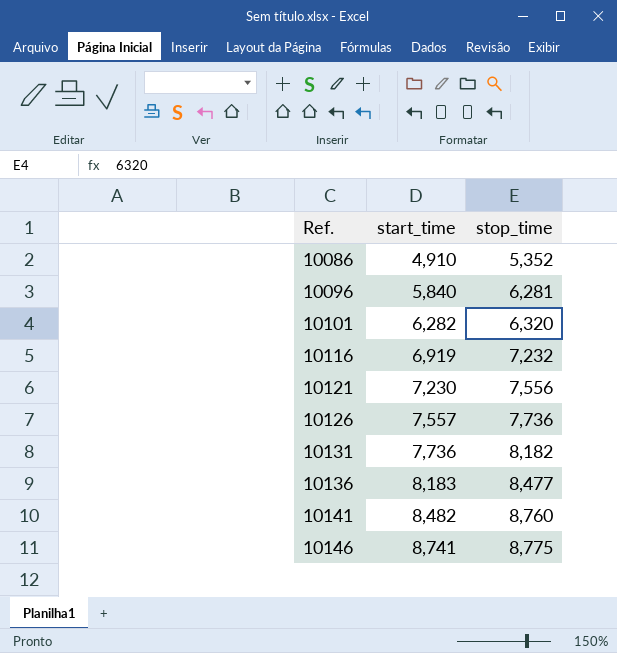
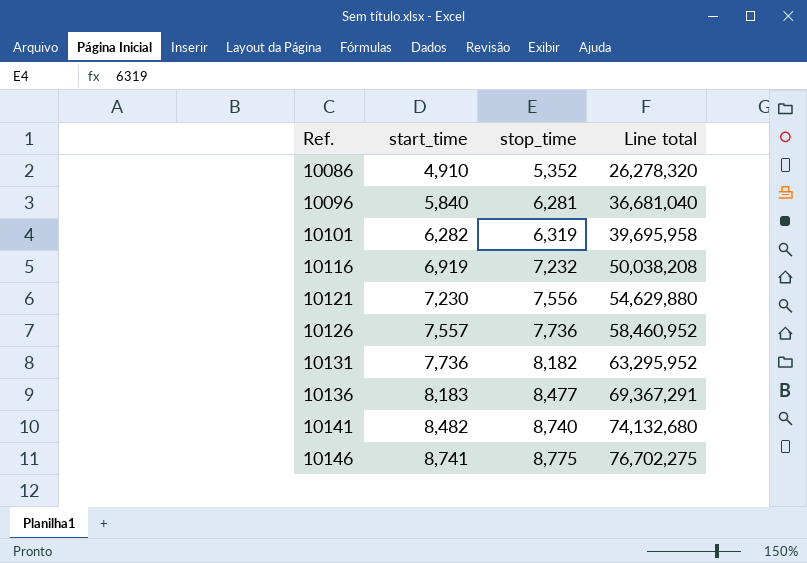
column Line total | formula: none -> [start_time] * [stop_time]
10101 | stop_time: 6,320 -> 6,319
10141 | stop_time: 8,760 -> 8,740

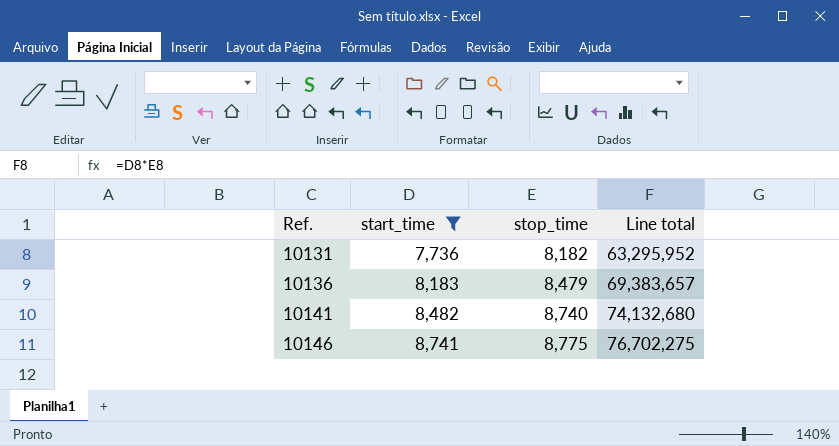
filter: none -> start_time >= 7,736
10136 | stop_time: 8,477 -> 8,479
10136 | Line total: 69,367,291 -> 69,383,657

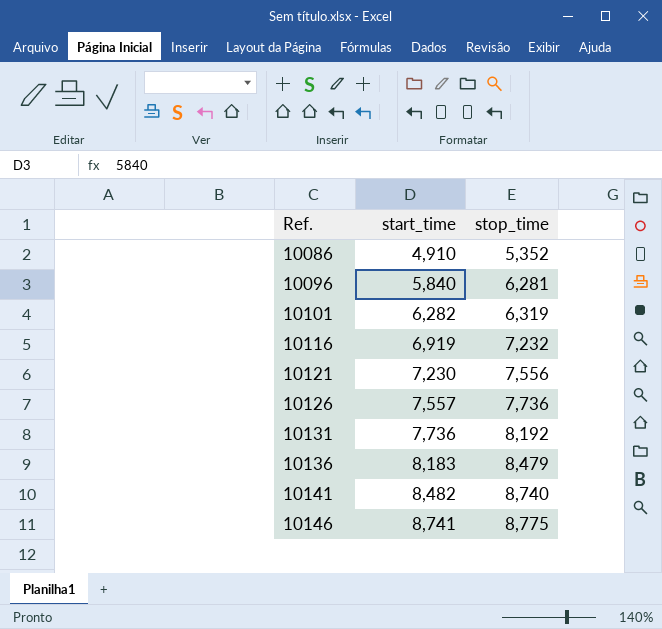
filter: start_time >= 7,736 -> none
column Line total | formula: [start_time] * [stop_time] -> none
10131 | stop_time: 8,182 -> 8,192

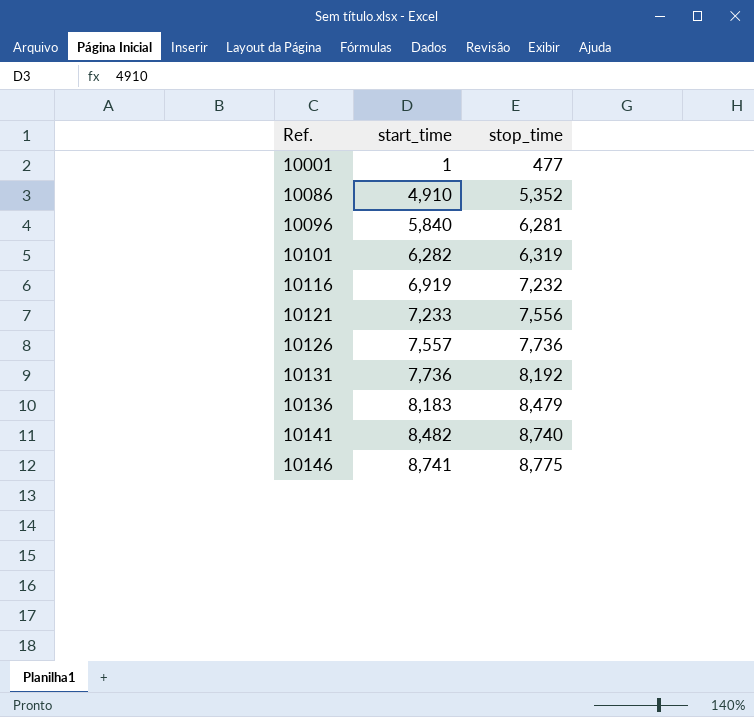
row 10001: none -> 1 | 477
10121 | start_time: 7,230 -> 7,233

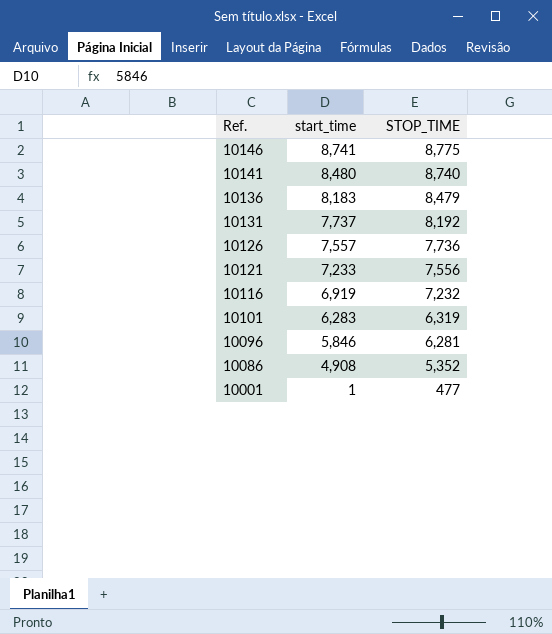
row order: Ref. ascending -> Ref. descending
column name: stop_time -> STOP_TIME
10141 | start_time: 8,482 -> 8,480
10131 | start_time: 7,736 -> 7,737
10101 | start_time: 6,282 -> 6,283
10096 | start_time: 5,840 -> 5,846
10086 | start_time: 4,910 -> 4,908

